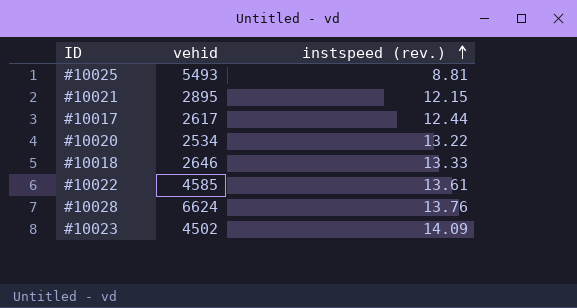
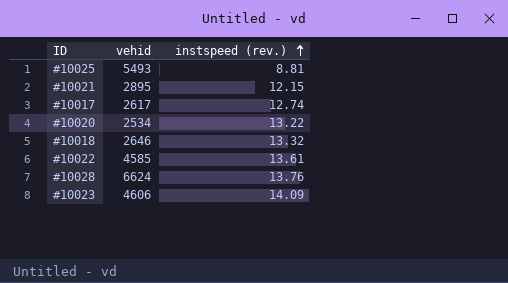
#10017 | instspeed (rev.): 12.44 -> 12.74
#10018 | instspeed (rev.): 13.33 -> 13.32
#10023 | vehid: 4502 -> 4606

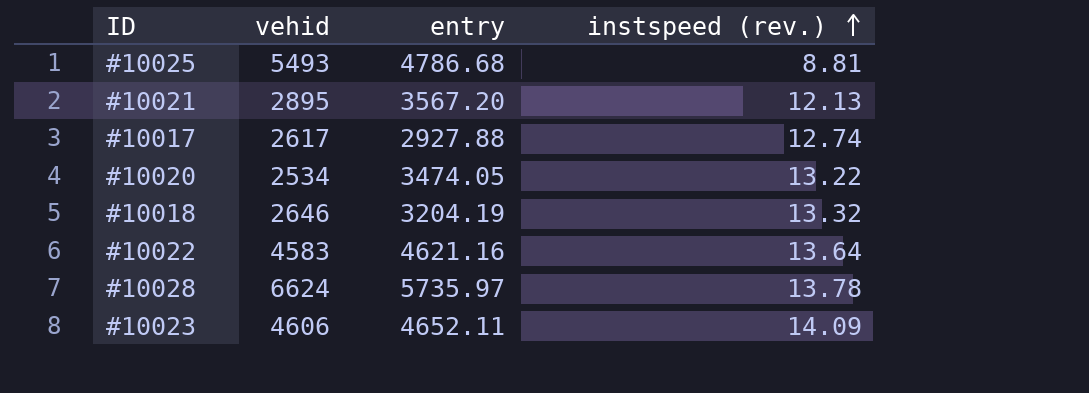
column entry | position: none -> 3
#10021 | instspeed (rev.): 12.15 -> 12.13
#10022 | vehid: 4585 -> 4583
#10022 | instspeed (rev.): 13.61 -> 13.64
#10028 | instspeed (rev.): 13.76 -> 13.78

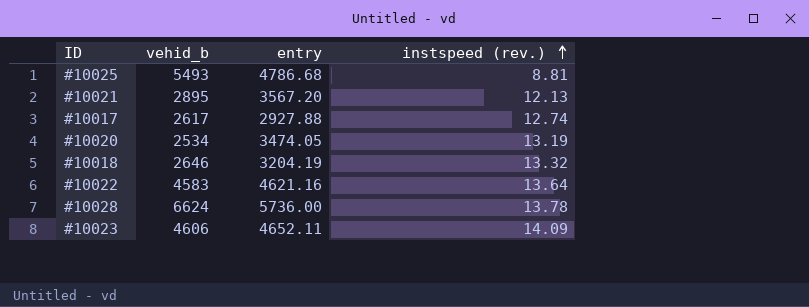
column name: vehid -> vehid_b
#10020 | instspeed (rev.): 13.22 -> 13.19
#10028 | entry: 5735.97 -> 5736.00

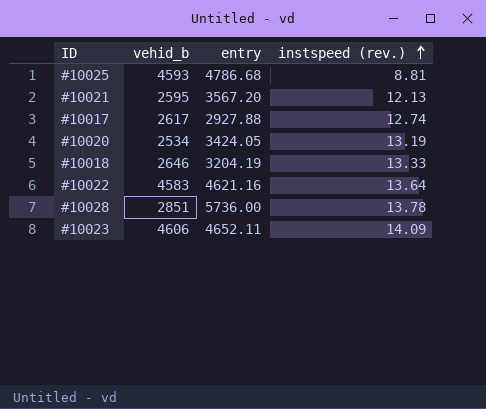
#10025 | vehid_b: 5493 -> 4593
#10021 | vehid_b: 2895 -> 2595
#10020 | entry: 3474.05 -> 3424.05
#10018 | instspeed (rev.): 13.32 -> 13.33
#10028 | vehid_b: 6624 -> 2851

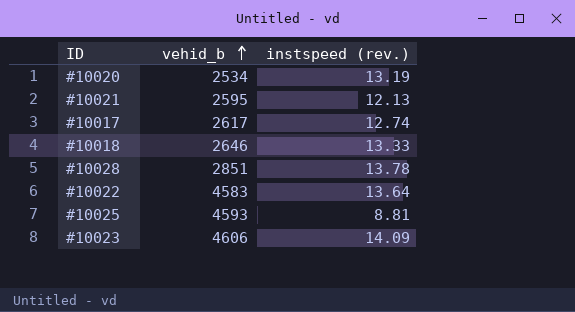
row order: instspeed (rev.) ascending -> vehid_b ascending
column entry | position: 3 -> none

